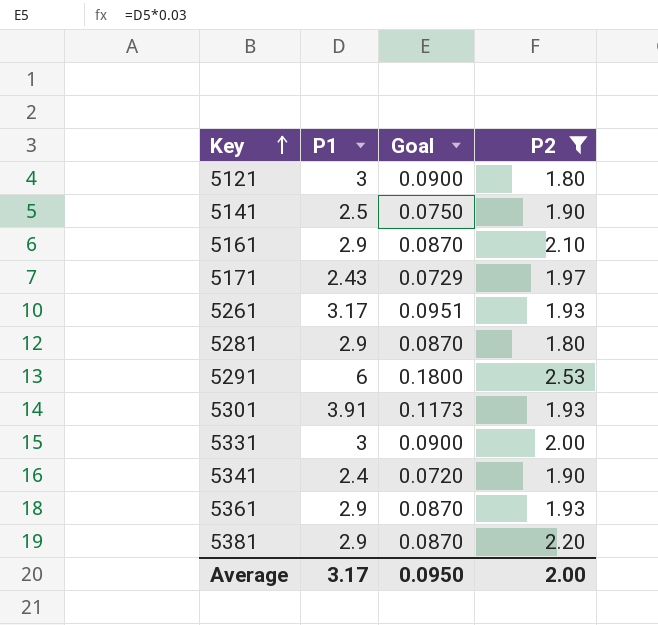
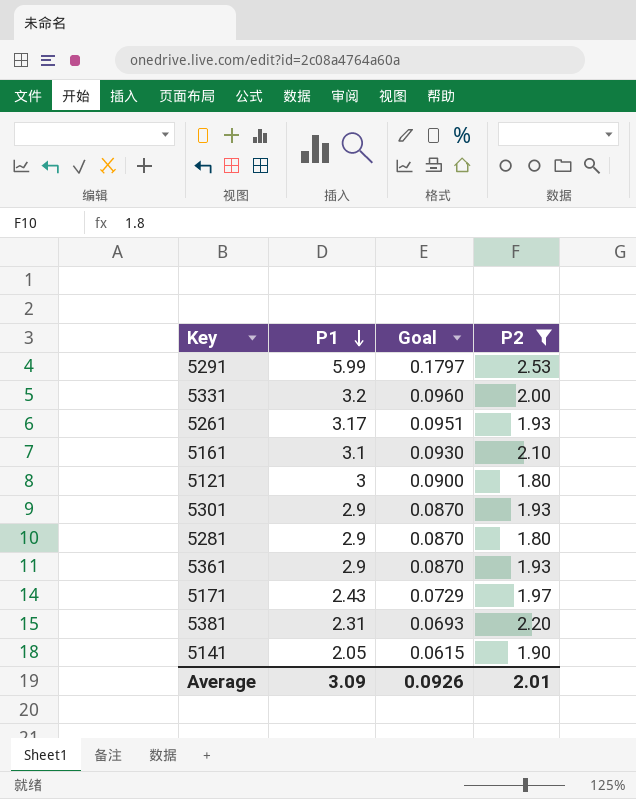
row order: Key ascending -> P1 descending
row 5341: 2.4 | 0.0720 | 1.90 -> none
5291 | P1: 6 -> 5.99
5291 | Goal: 0.1800 -> 0.1797
5331 | P1: 3 -> 3.2
5331 | Goal: 0.0900 -> 0.0960
5161 | P1: 2.9 -> 3.1
5161 | Goal: 0.0870 -> 0.0930
5301 | P1: 3.91 -> 2.9
5301 | Goal: 0.1173 -> 0.0870
5381 | P1: 2.9 -> 2.31
5381 | Goal: 0.0870 -> 0.0693
5141 | P1: 2.5 -> 2.05
5141 | Goal: 0.0750 -> 0.0615
Average | P1: 3.17 -> 3.09
Average | Goal: 0.0950 -> 0.0926
Average | P2: 2.00 -> 2.01

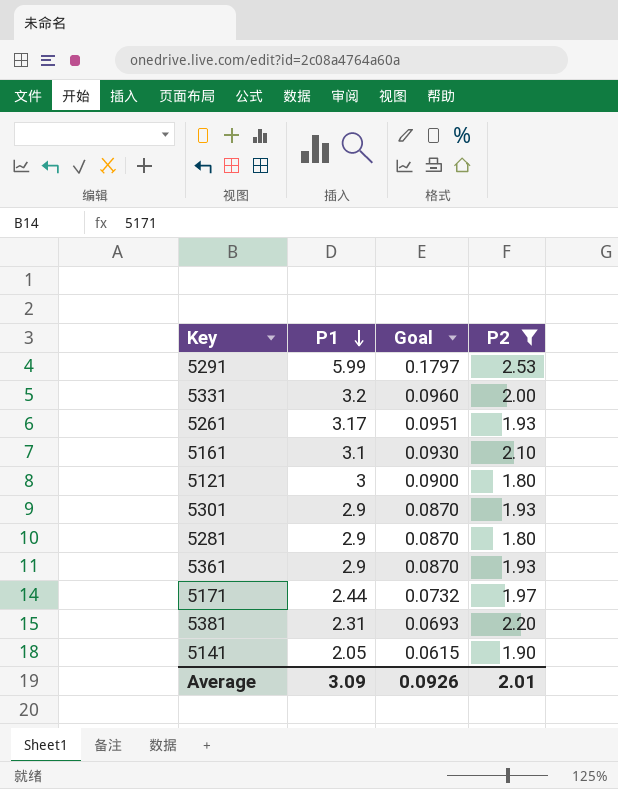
5171 | P1: 2.43 -> 2.44
5171 | Goal: 0.0729 -> 0.0732

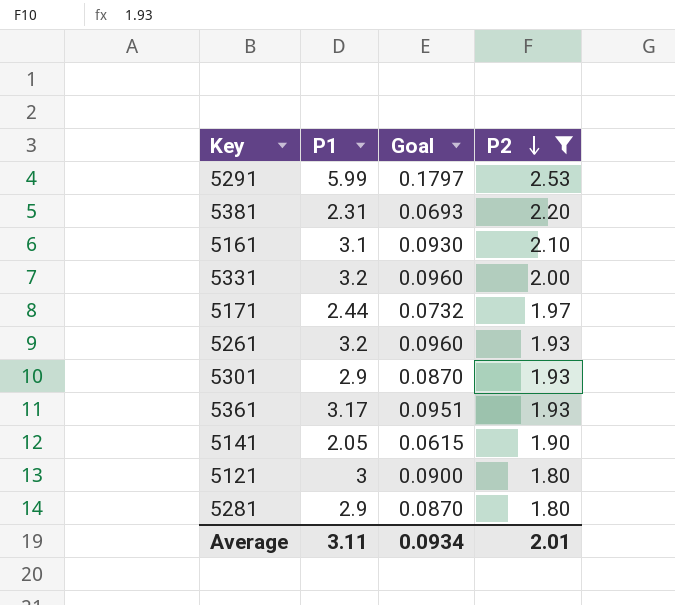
row order: P1 descending -> P2 descending
5261 | P1: 3.17 -> 3.2
5261 | Goal: 0.0951 -> 0.0960
5361 | P1: 2.9 -> 3.17
5361 | Goal: 0.0870 -> 0.0951
Average | P1: 3.09 -> 3.11
Average | Goal: 0.0926 -> 0.0934

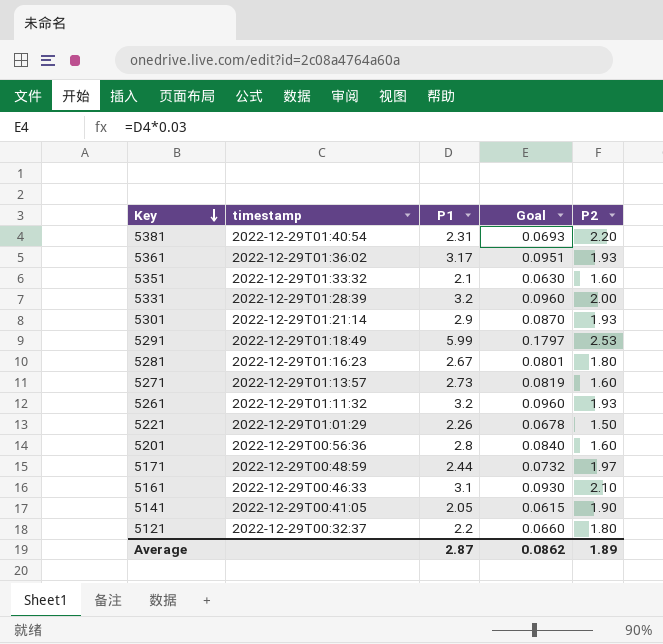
filter: P2 >= 1.80 -> none
row order: P2 descending -> Key descending
column timestamp | position: none -> 2
5281 | P1: 2.9 -> 2.67
5281 | Goal: 0.0870 -> 0.0801
5121 | P1: 3 -> 2.2
5121 | Goal: 0.0900 -> 0.0660
Average | P1: 3.11 -> 2.87
Average | Goal: 0.0934 -> 0.0862
Average | P2: 2.01 -> 1.89

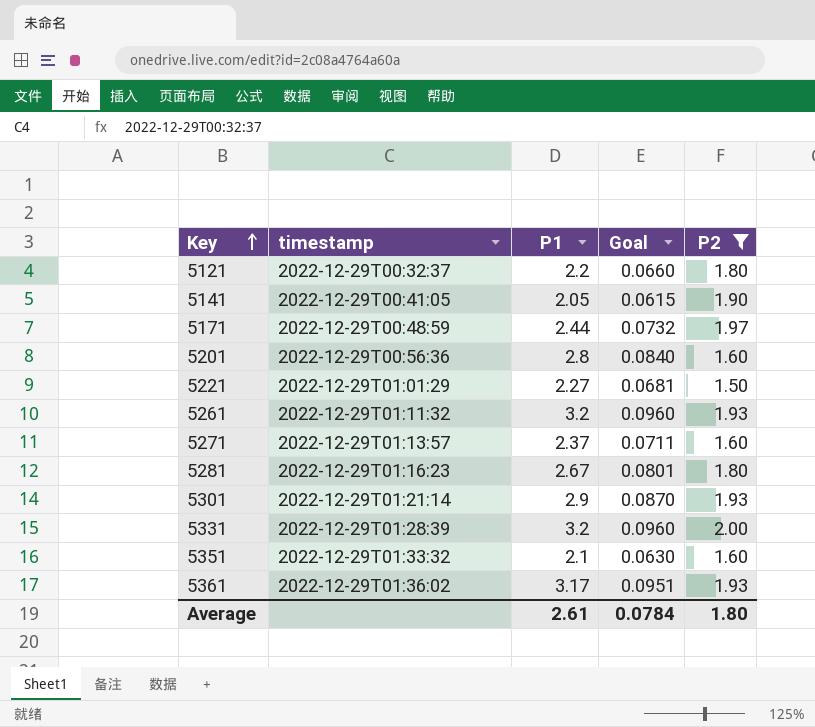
filter: none -> P2 <= 2.00
row order: Key descending -> Key ascending
5221 | P1: 2.26 -> 2.27
5221 | Goal: 0.0678 -> 0.0681
5271 | P1: 2.73 -> 2.37
5271 | Goal: 0.0819 -> 0.0711
Average | P1: 2.87 -> 2.61
Average | Goal: 0.0862 -> 0.0784
Average | P2: 1.89 -> 1.80

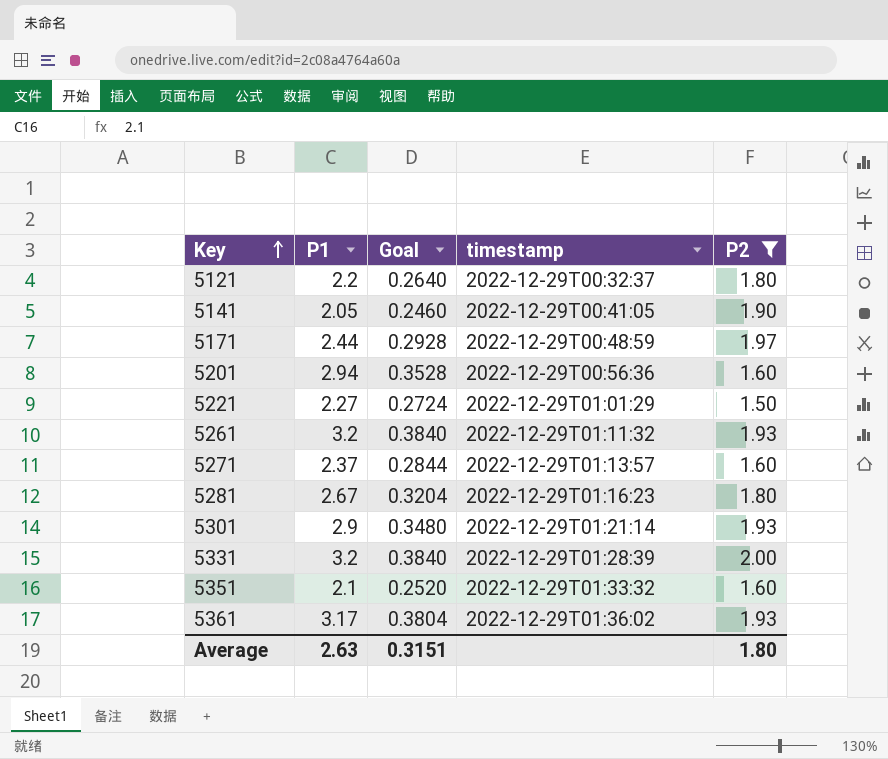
column Goal | formula: [P1] * 0.03 -> [P1] * 0.12
column timestamp | position: 2 -> 4
5201 | P1: 2.8 -> 2.94
Average | P1: 2.61 -> 2.63
Average | Goal: 0.0784 -> 0.3151

